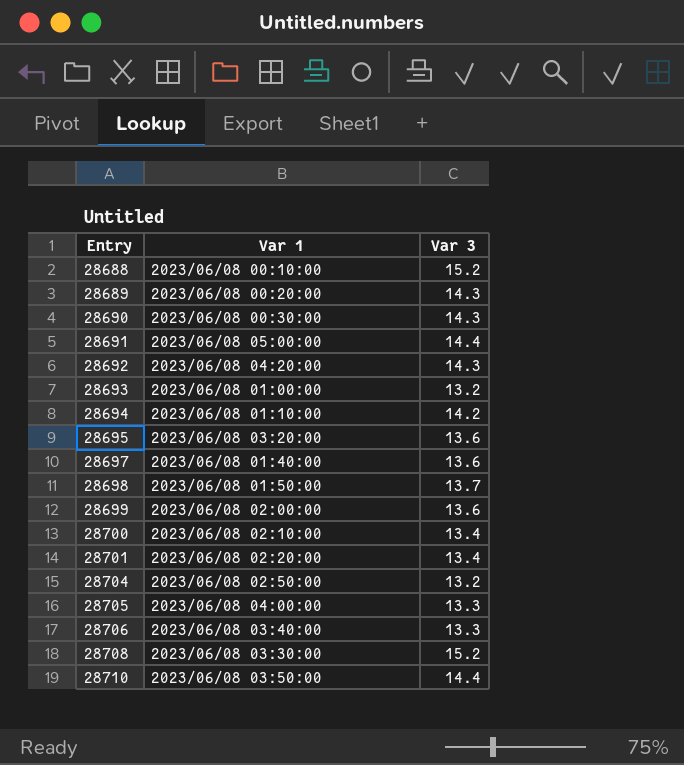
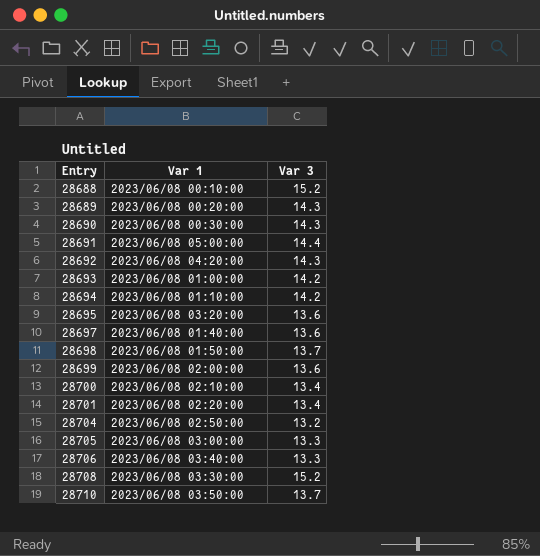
28693 | Var 3: 13.2 -> 14.2
28705 | Var 1: 2023/06/08 04:00:00 -> 2023/06/08 03:00:00
28710 | Var 3: 14.4 -> 13.7

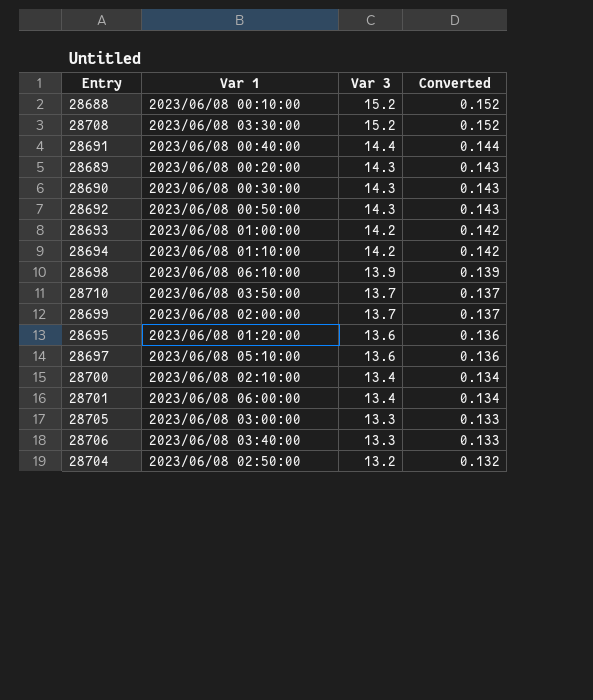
row order: Entry ascending -> Var 3 descending
column Converted | formula: none -> [Var 3] * 0.01
28691 | Var 1: 2023/06/08 05:00:00 -> 2023/06/08 00:40:00
28692 | Var 1: 2023/06/08 04:20:00 -> 2023/06/08 00:50:00
28698 | Var 1: 2023/06/08 01:50:00 -> 2023/06/08 06:10:00
28698 | Var 3: 13.7 -> 13.9
28699 | Var 3: 13.6 -> 13.7
28695 | Var 1: 2023/06/08 03:20:00 -> 2023/06/08 01:20:00
28697 | Var 1: 2023/06/08 01:40:00 -> 2023/06/08 05:10:00
28701 | Var 1: 2023/06/08 02:20:00 -> 2023/06/08 06:00:00

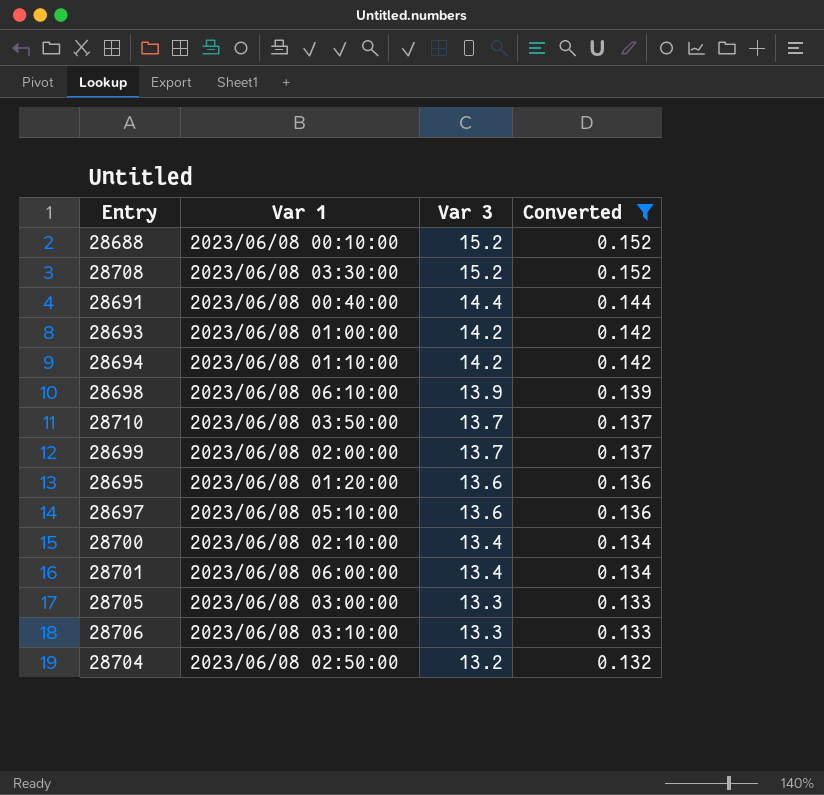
filter: none -> Converted != 0.143
28706 | Var 1: 2023/06/08 03:40:00 -> 2023/06/08 03:10:00

